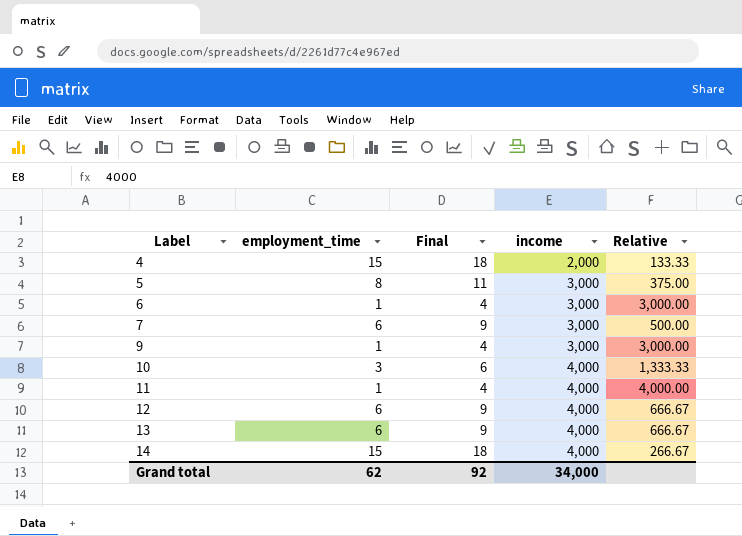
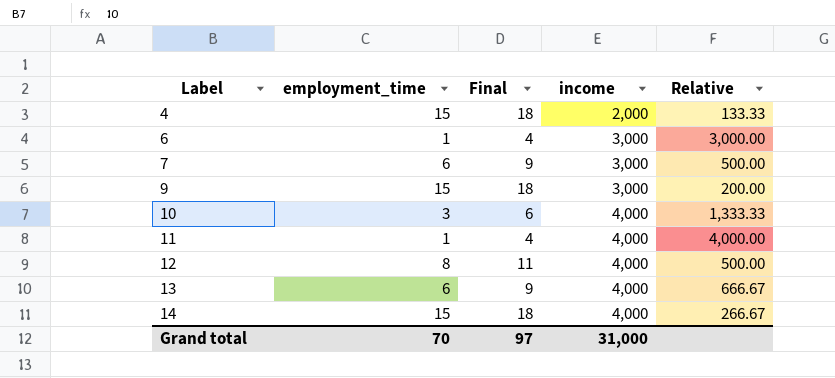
row 5: 8 | 11 | 3,000 | 375.00 -> none
9 | employment_time: 1 -> 15
9 | Final: 4 -> 18
9 | Relative: 3,000.00 -> 200.00
12 | employment_time: 6 -> 8
12 | Final: 9 -> 11
12 | Relative: 666.67 -> 500.00
Grand total | employment_time: 62 -> 70
Grand total | Final: 92 -> 97
Grand total | income: 34,000 -> 31,000

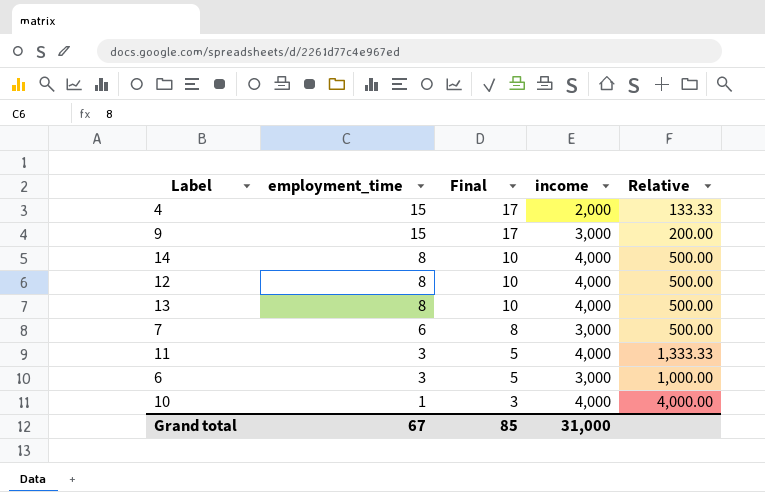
row order: Label ascending -> employment_time descending
column Final | formula: [employment_time] + 3 -> [employment_time] + 2
14 | employment_time: 15 -> 8
14 | Relative: 266.67 -> 500.00
13 | employment_time: 6 -> 8
13 | Relative: 666.67 -> 500.00
11 | employment_time: 1 -> 3
11 | Relative: 4,000.00 -> 1,333.33
6 | employment_time: 1 -> 3
6 | Relative: 3,000.00 -> 1,000.00
10 | employment_time: 3 -> 1
10 | Relative: 1,333.33 -> 4,000.00
Grand total | employment_time: 70 -> 67
Grand total | Final: 97 -> 85

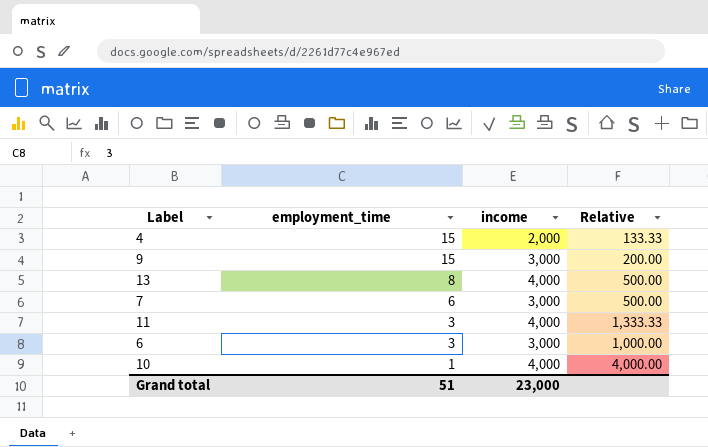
column Final | formula: [employment_time] + 2 -> none
row 14: 8 | 10 | 4,000 | 500.00 -> none
row 12: 8 | 10 | 4,000 | 500.00 -> none
Grand total | employment_time: 67 -> 51
Grand total | income: 31,000 -> 23,000

